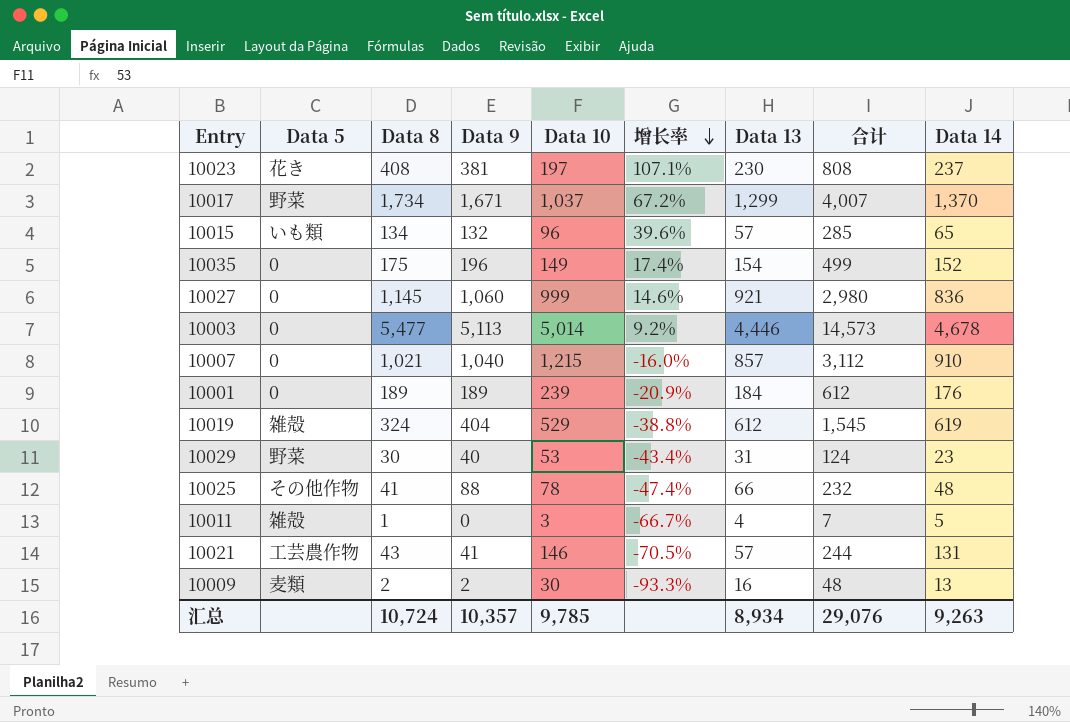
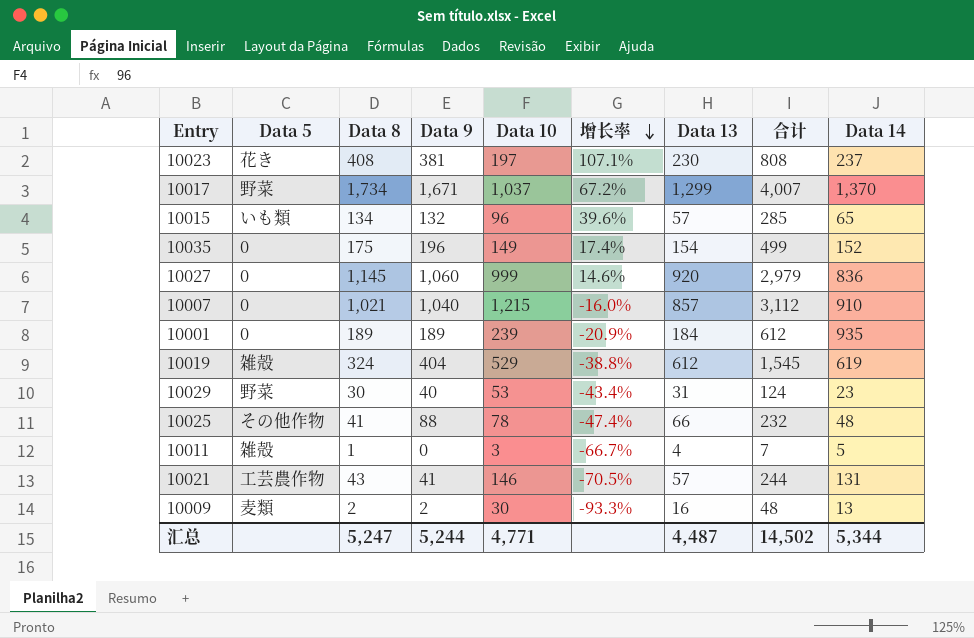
row 10003: 0 | 5,477 | 5,113 | 5,014 | 9.2% | 4,446 | 14,573 | 4,678 -> none
10027 | Data 13: 921 -> 920
10027 | 合计: 2,980 -> 2,979
10001 | Data 14: 176 -> 935
汇总 | Data 8: 10,724 -> 5,247
汇总 | Data 9: 10,357 -> 5,244
汇总 | Data 10: 9,785 -> 4,771
汇总 | Data 13: 8,934 -> 4,487
汇总 | 合计: 29,076 -> 14,502
汇总 | Data 14: 9,263 -> 5,344

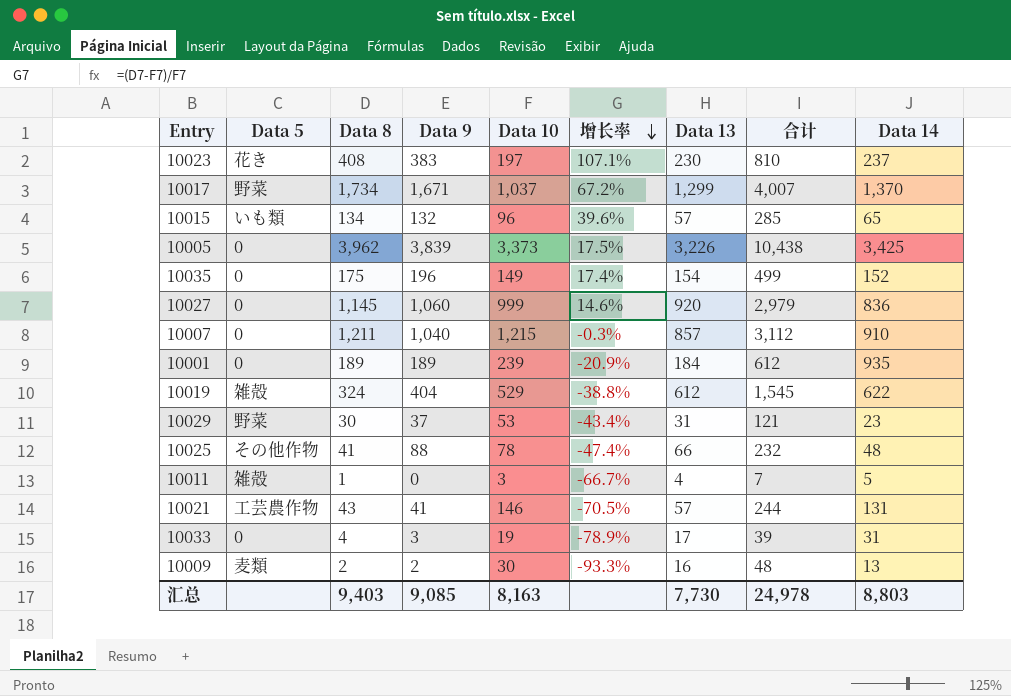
10023 | Data 9: 381 -> 383
10023 | 合计: 808 -> 810
row 10005: none -> 0 | 3,962 | 3,839 | 3,373 | 17.5% | 3,226 | 10,438 | 3,425
10007 | Data 8: 1,021 -> 1,211
10007 | 增长率: -16.0% -> -0.3%
10019 | Data 14: 619 -> 622
10029 | Data 9: 40 -> 37
10029 | 合计: 124 -> 121
row 10033: none -> 0 | 4 | 3 | 19 | -78.9% | 17 | 39 | 31
汇总 | Data 8: 5,247 -> 9,403
汇总 | Data 9: 5,244 -> 9,085
汇总 | Data 10: 4,771 -> 8,163
汇总 | Data 13: 4,487 -> 7,730
汇总 | 合计: 14,502 -> 24,978
汇总 | Data 14: 5,344 -> 8,803

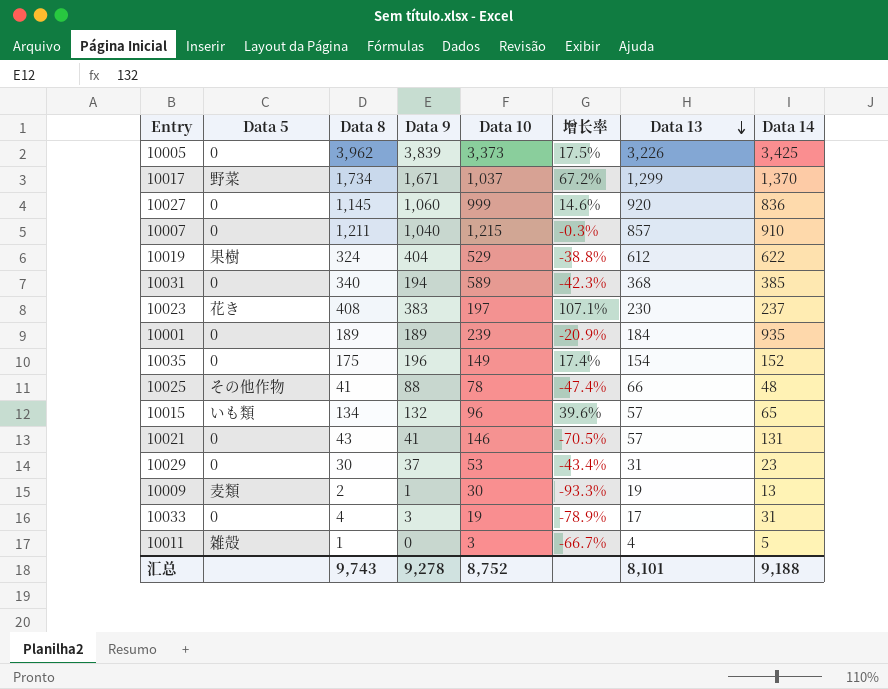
row order: 增长率 descending -> Data 13 descending
column 合计 | formula: [Data 9] + [Data 10] + [Data 13] -> none
10019 | Data 5: 雑殻 -> 果樹
row 10031: none -> 0 | 340 | 194 | 589 | -42.3% | 368 | 385
10021 | Data 5: 工芸農作物 -> 0
10029 | Data 5: 野菜 -> 0
10009 | Data 9: 2 -> 1
10009 | Data 13: 16 -> 19
汇总 | Data 8: 9,403 -> 9,743
汇总 | Data 9: 9,085 -> 9,278
汇总 | Data 10: 8,163 -> 8,752
汇总 | Data 13: 7,730 -> 8,101
汇总 | Data 14: 8,803 -> 9,188

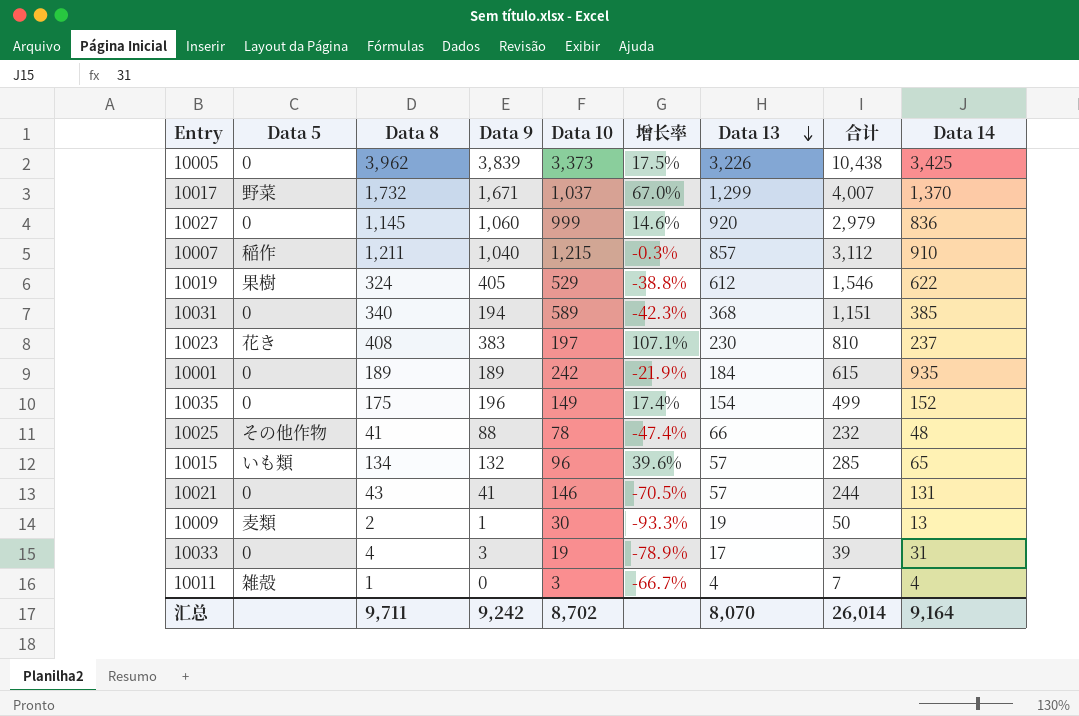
column 合计 | formula: none -> [Data 9] + [Data 10] + [Data 13]
row 10029: 0 | 30 | 37 | 53 | -43.4% | 31 | 23 -> none
10017 | Data 8: 1,734 -> 1,732
10017 | 增长率: 67.2% -> 67.0%
10007 | Data 5: 0 -> 稲作
10019 | Data 9: 404 -> 405
10001 | Data 10: 239 -> 242
10001 | 增长率: -20.9% -> -21.9%
10011 | Data 14: 5 -> 4
汇总 | Data 8: 9,743 -> 9,711
汇总 | Data 9: 9,278 -> 9,242
汇总 | Data 10: 8,752 -> 8,702
汇总 | Data 13: 8,101 -> 8,070
汇总 | Data 14: 9,188 -> 9,164

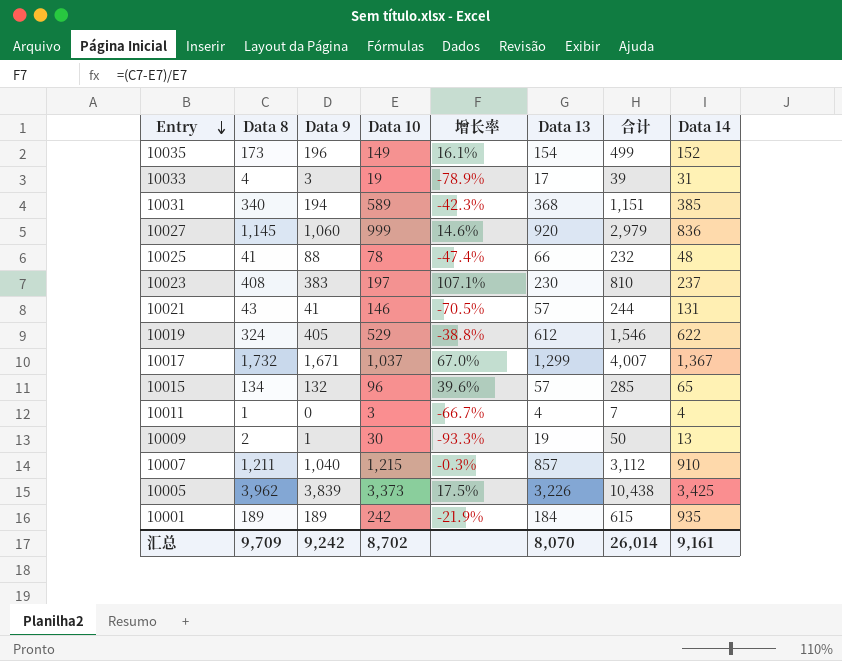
row order: Data 13 descending -> Entry descending
column Data 5 | position: 2 -> none
10035 | Data 8: 175 -> 173
10035 | 增长率: 17.4% -> 16.1%
10017 | Data 14: 1,370 -> 1,367
汇总 | Data 8: 9,711 -> 9,709
汇总 | Data 14: 9,164 -> 9,161

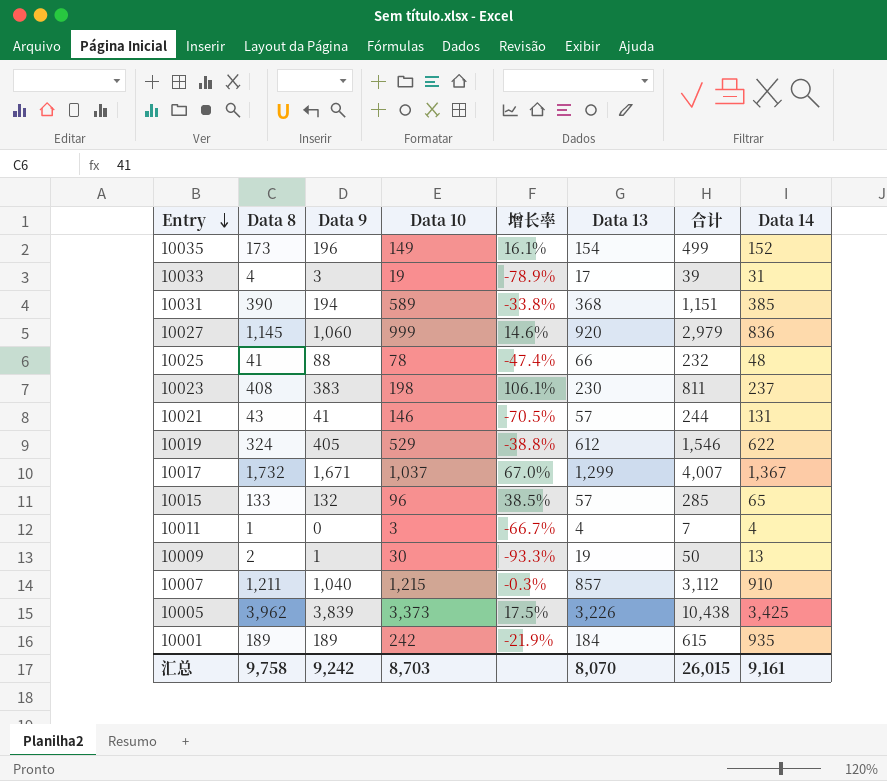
10031 | Data 8: 340 -> 390
10031 | 增长率: -42.3% -> -33.8%
10023 | Data 10: 197 -> 198
10023 | 增长率: 107.1% -> 106.1%
10023 | 合计: 810 -> 811
10015 | Data 8: 134 -> 133
10015 | 增长率: 39.6% -> 38.5%
汇总 | Data 8: 9,709 -> 9,758
汇总 | Data 10: 8,702 -> 8,703
汇总 | 合计: 26,014 -> 26,015

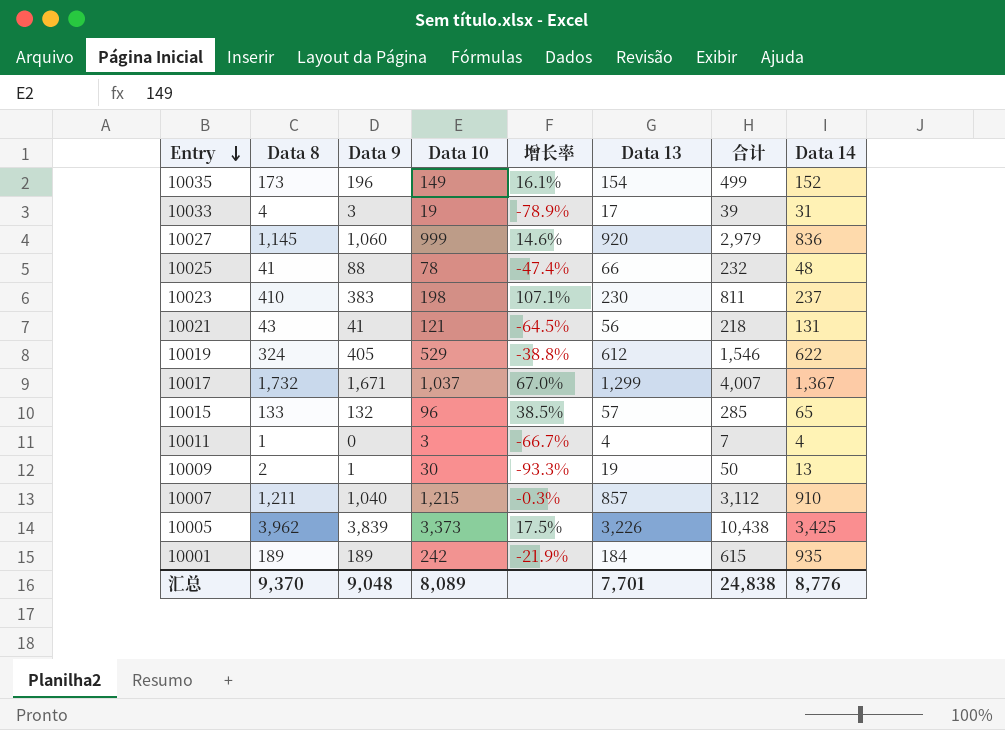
row 10031: 390 | 194 | 589 | -33.8% | 368 | 1,151 | 385 -> none
10023 | Data 8: 408 -> 410
10023 | 增长率: 106.1% -> 107.1%
10021 | Data 10: 146 -> 121
10021 | 增长率: -70.5% -> -64.5%
10021 | Data 13: 57 -> 56
10021 | 合计: 244 -> 218
汇总 | Data 8: 9,758 -> 9,370
汇总 | Data 9: 9,242 -> 9,048
汇总 | Data 10: 8,703 -> 8,089
汇总 | Data 13: 8,070 -> 7,701
汇总 | 合计: 26,015 -> 24,838
汇总 | Data 14: 9,161 -> 8,776

